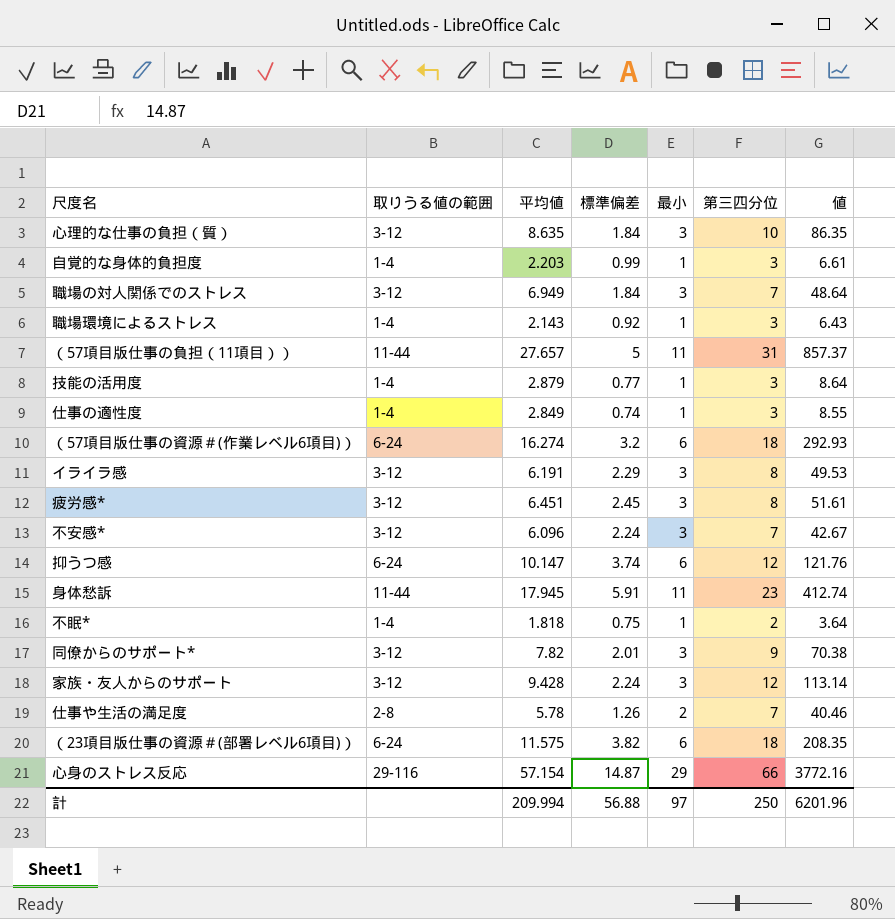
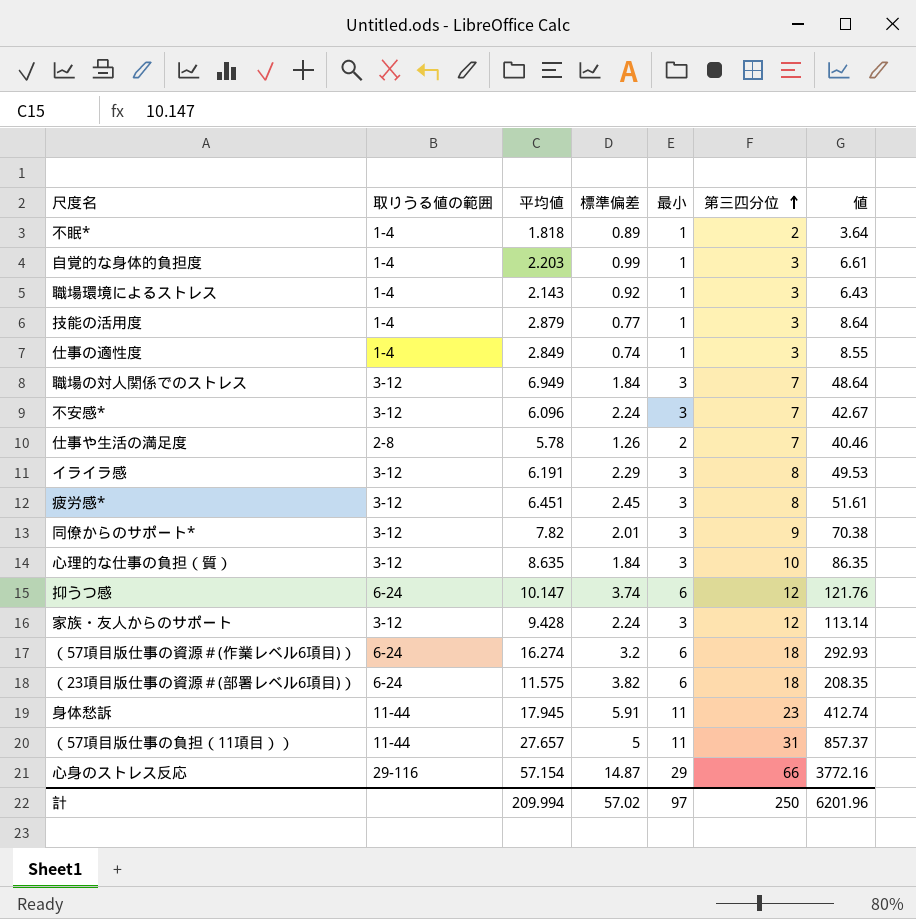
row order: none -> 第三四分位 ascending
不眠* | 標準偏差: 0.75 -> 0.89
計 | 標準偏差: 56.88 -> 57.02

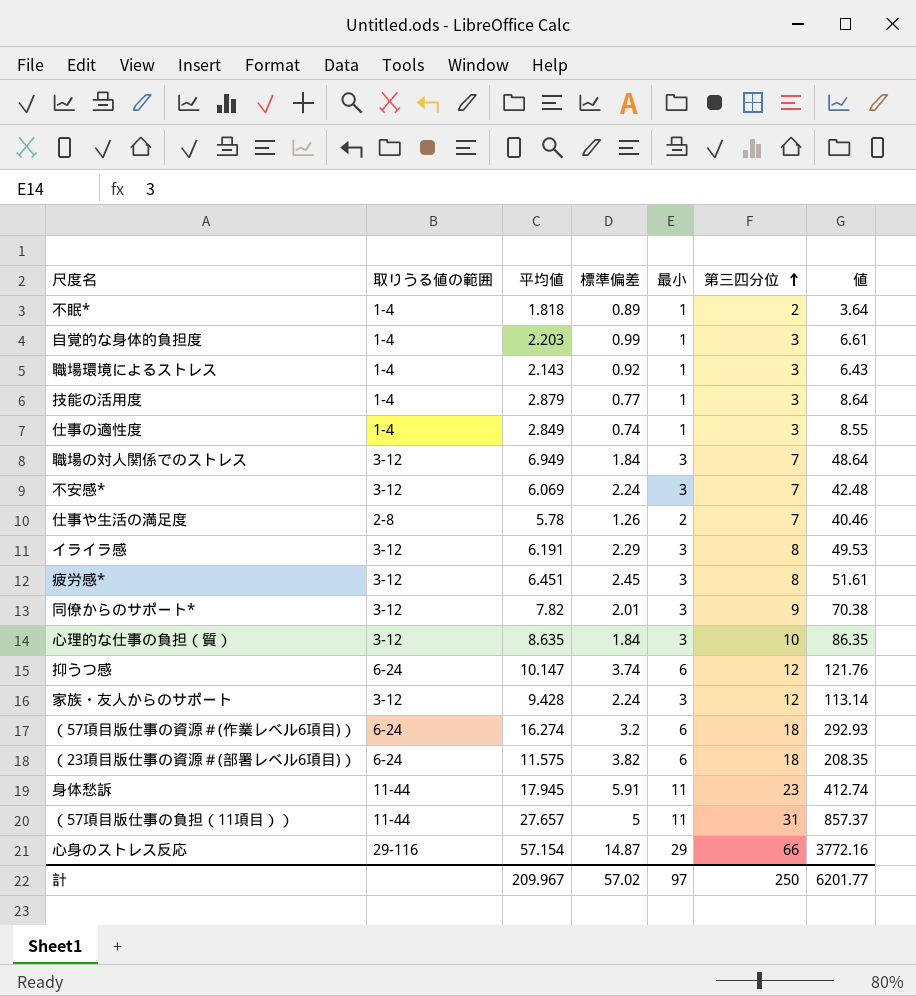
不安感* | 平均値: 6.096 -> 6.069
不安感* | 値: 42.67 -> 42.48
計 | 平均値: 209.994 -> 209.967
計 | 値: 6201.96 -> 6201.77

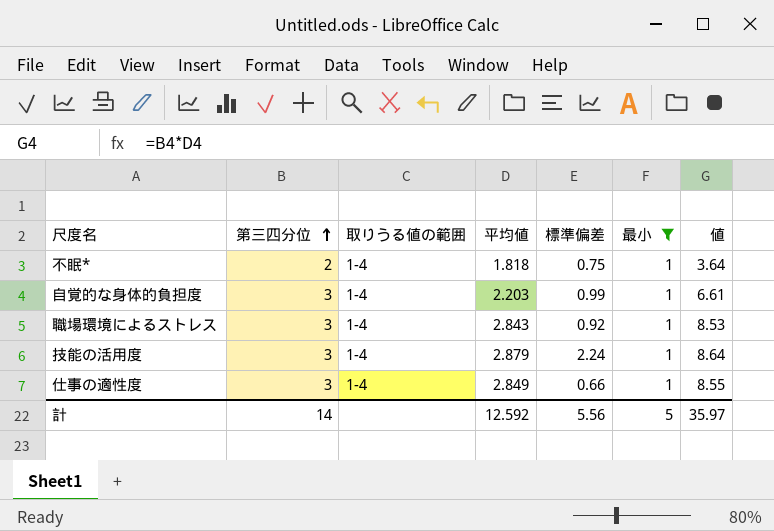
filter: none -> 最小 = 1
column 第三四分位 | position: 6 -> 2
不眠* | 標準偏差: 0.89 -> 0.75
職場環境によるストレス | 平均値: 2.143 -> 2.843
職場環境によるストレス | 値: 6.43 -> 8.53
技能の活用度 | 標準偏差: 0.77 -> 2.24
仕事の適性度 | 標準偏差: 0.74 -> 0.66
計 | 第三四分位: 250 -> 14
計 | 平均値: 209.967 -> 12.592
計 | 標準偏差: 57.02 -> 5.56
計 | 最小: 97 -> 5
計 | 値: 6201.77 -> 35.97

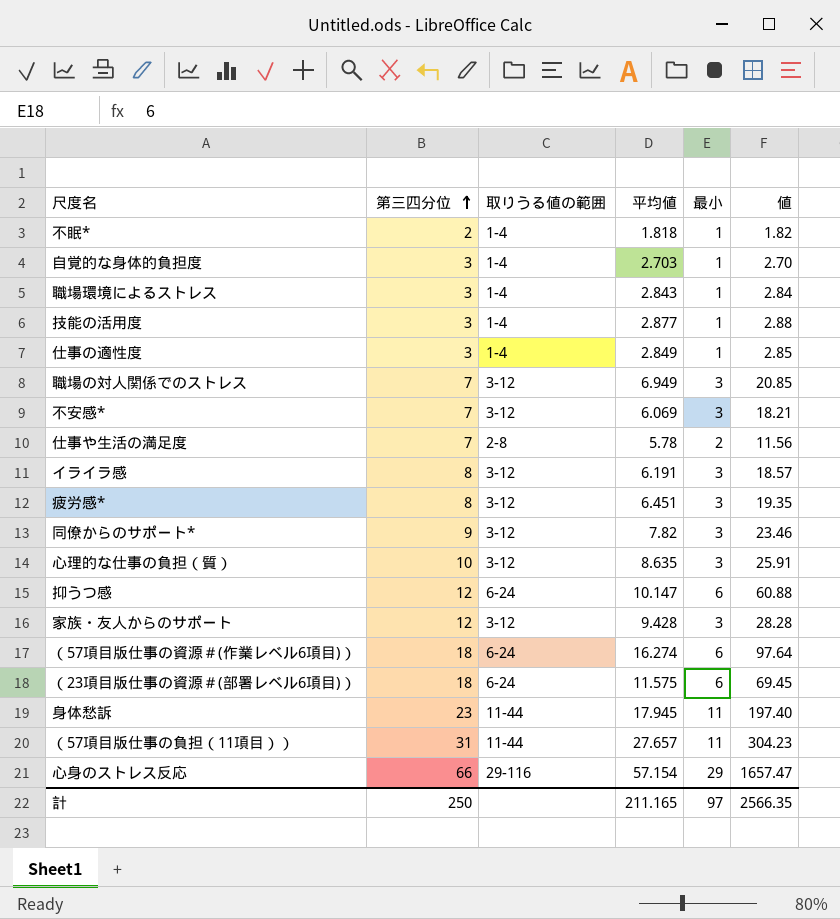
filter: 最小 = 1 -> none
column 標準偏差 | position: 5 -> none
column 値 | formula: [第三四分位] * [平均値] -> [平均値] * [最小]
自覚的な身体的負担度 | 平均値: 2.203 -> 2.703
技能の活用度 | 平均値: 2.879 -> 2.877
計 | 第三四分位: 14 -> 250
計 | 平均値: 12.592 -> 211.165
計 | 最小: 5 -> 97
計 | 値: 35.97 -> 2566.35

